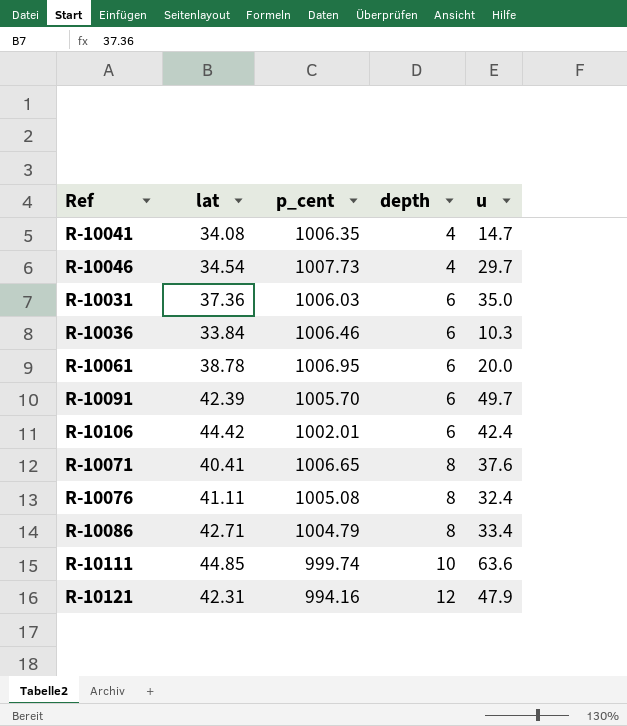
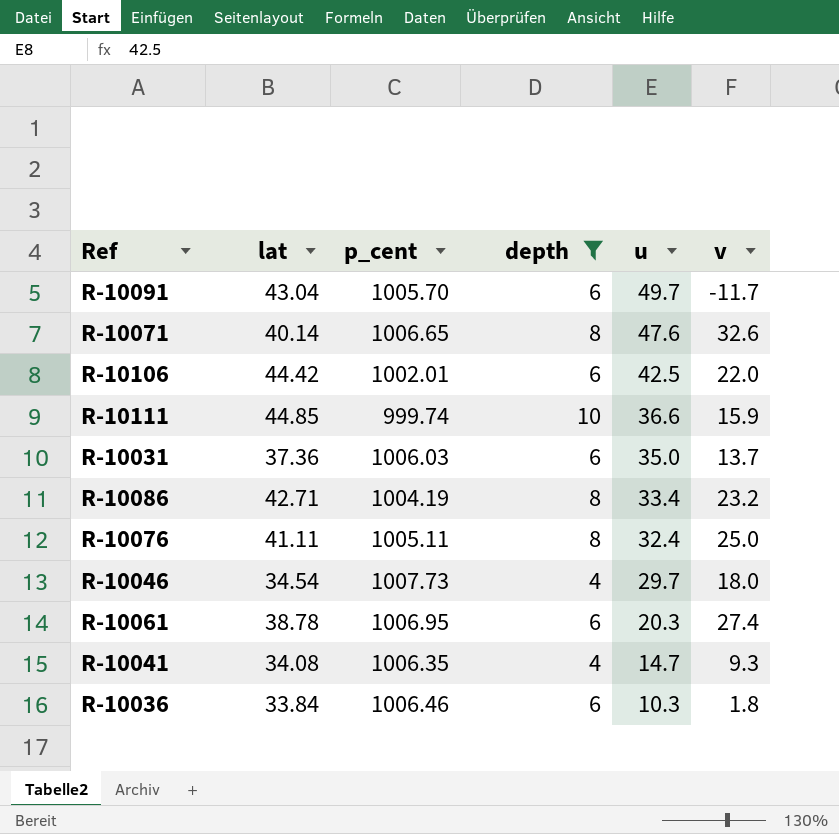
filter: none -> depth != 12
row order: depth ascending -> u descending
column v | position: none -> 6
R-10091 | lat: 42.39 -> 43.04
R-10071 | lat: 40.41 -> 40.14
R-10071 | u: 37.6 -> 47.6
R-10106 | u: 42.4 -> 42.5
R-10111 | u: 63.6 -> 36.6
R-10086 | p_cent: 1004.79 -> 1004.19
R-10076 | p_cent: 1005.08 -> 1005.11
R-10061 | u: 20.0 -> 20.3

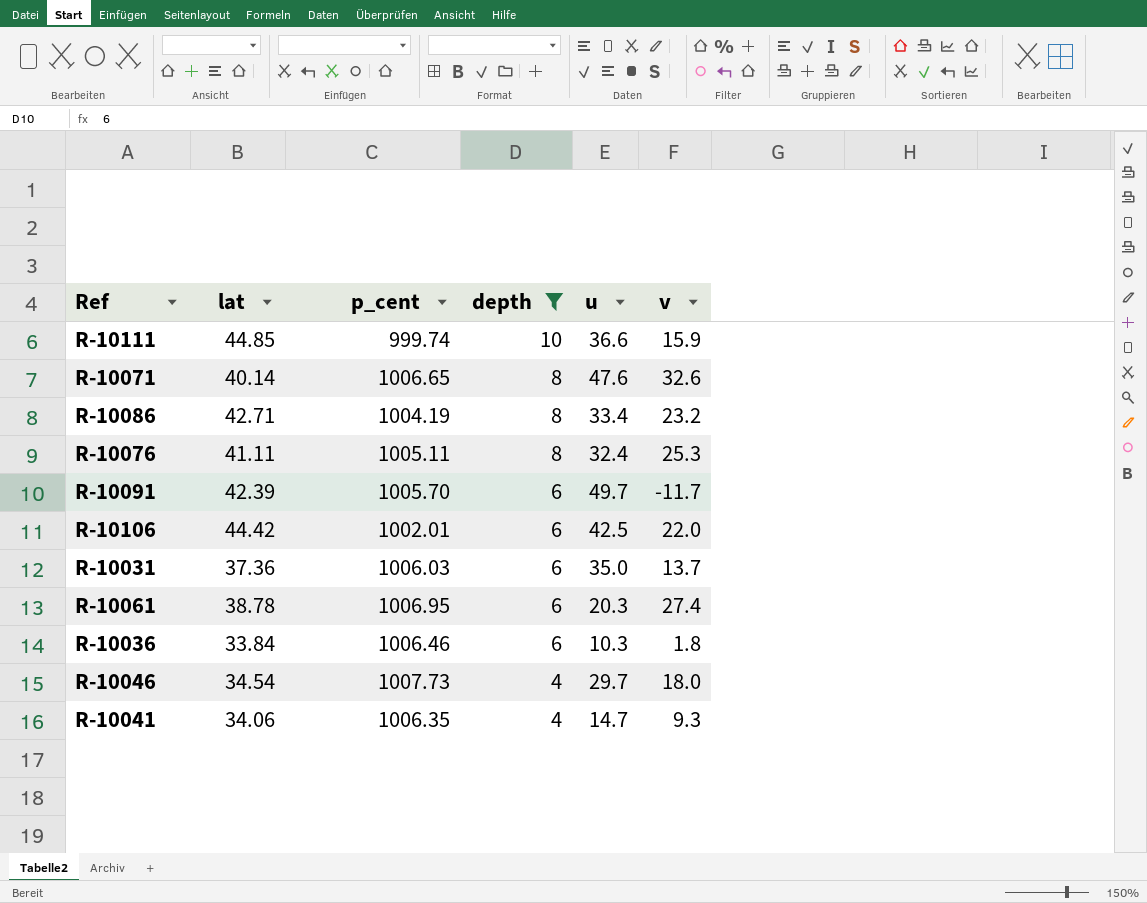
row order: u descending -> depth descending
R-10076 | v: 25.0 -> 25.3
R-10091 | lat: 43.04 -> 42.39
R-10041 | lat: 34.08 -> 34.06

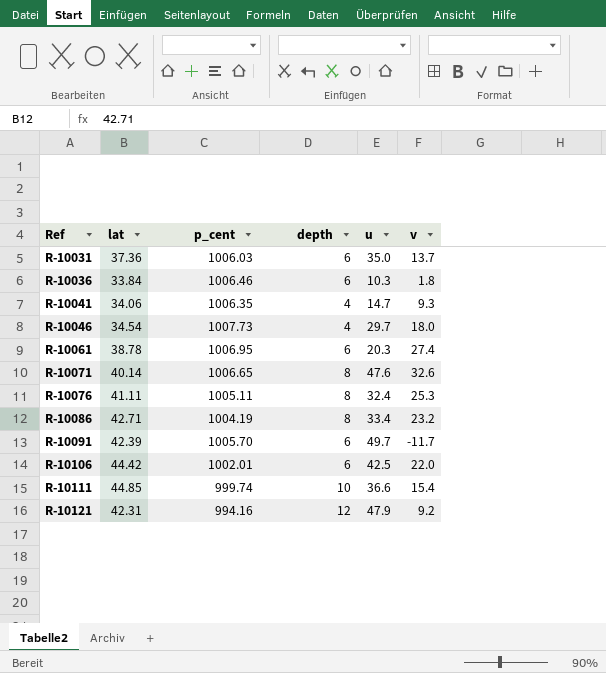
filter: depth != 12 -> none
row order: depth descending -> Ref ascending
R-10111 | v: 15.9 -> 15.4

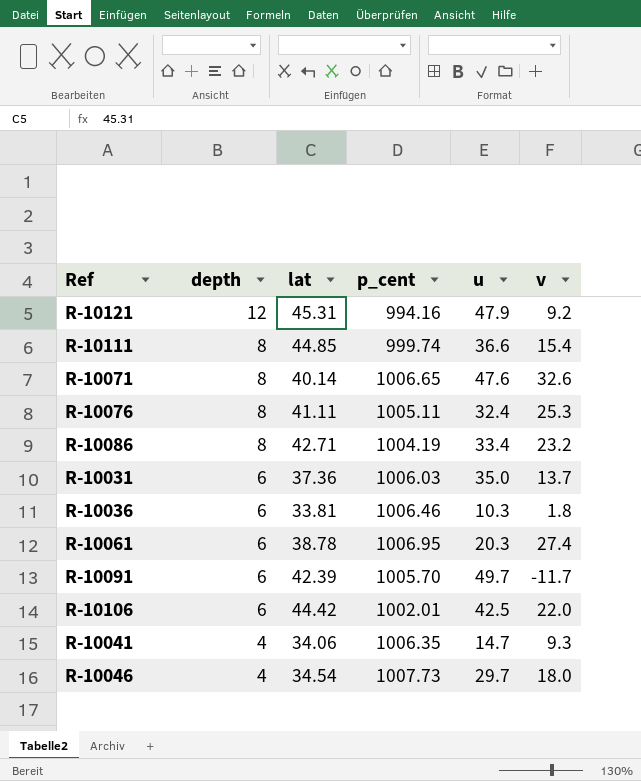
row order: Ref ascending -> depth descending
column depth | position: 4 -> 2
R-10121 | lat: 42.31 -> 45.31
R-10111 | depth: 10 -> 8
R-10036 | lat: 33.84 -> 33.81

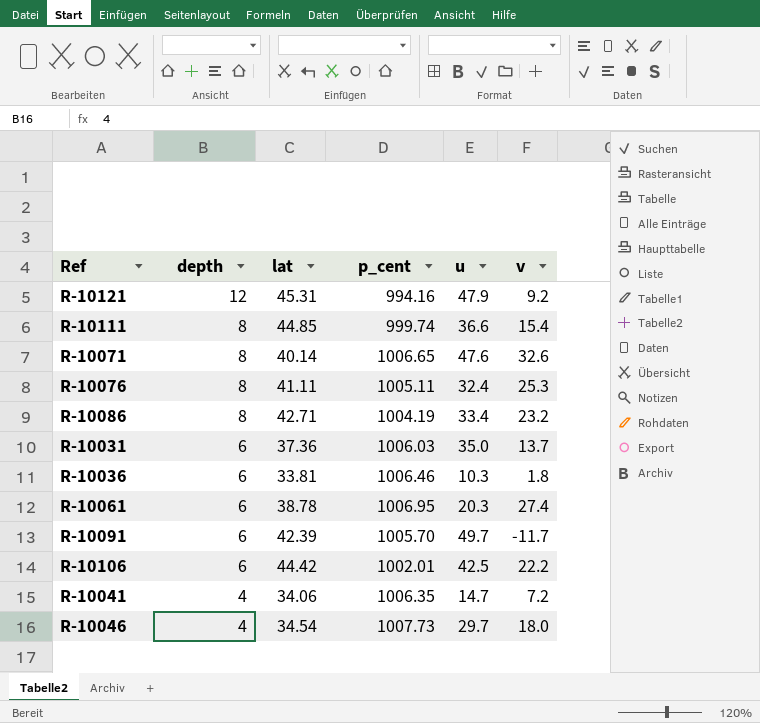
R-10106 | v: 22.0 -> 22.2
R-10041 | v: 9.3 -> 7.2

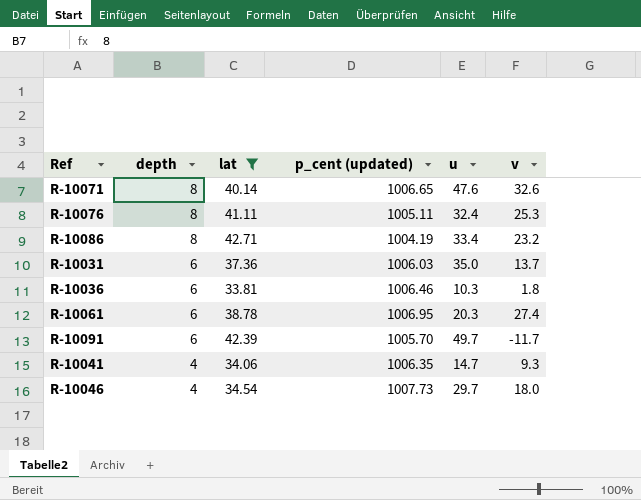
filter: none -> lat <= 42.71
column name: p_cent -> p_cent (updated)
R-10041 | v: 7.2 -> 9.3

